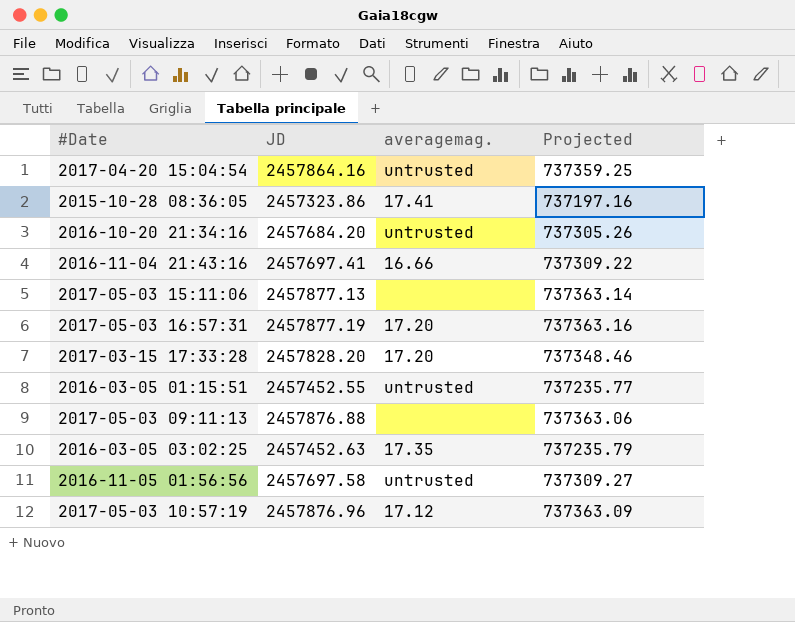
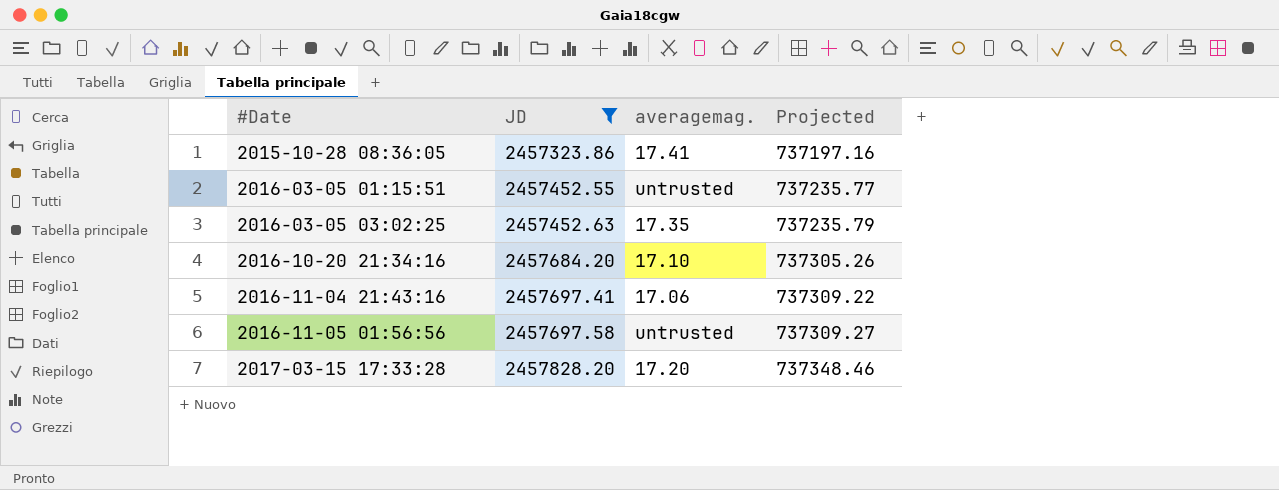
filter: none -> JD <= 2457828.20
row order: none -> #Date ascending
2016-10-20 21:34:16 | averagemag.: untrusted -> 17.10
2016-11-04 21:43:16 | averagemag.: 16.66 -> 17.06

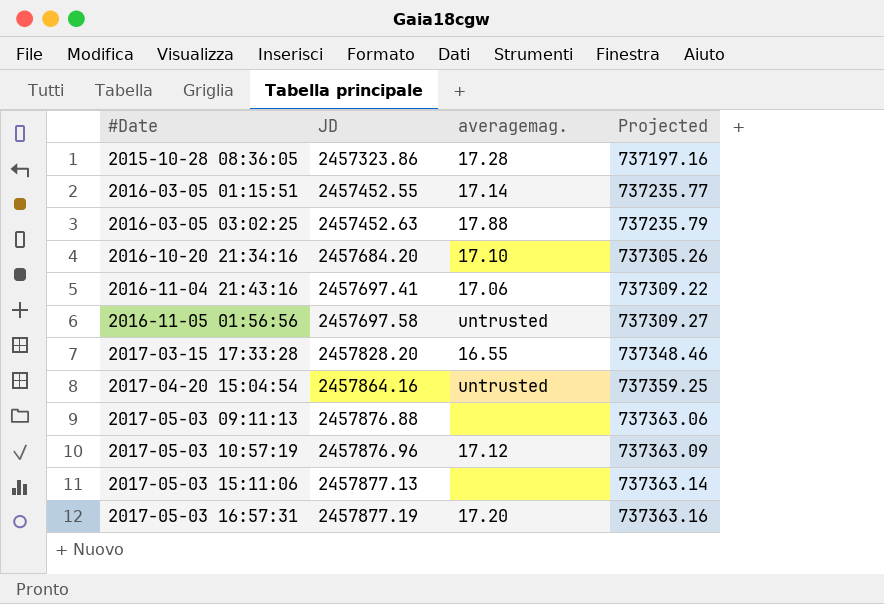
filter: JD <= 2457828.20 -> none
2015-10-28 08:36:05 | averagemag.: 17.41 -> 17.28
2016-03-05 01:15:51 | averagemag.: untrusted -> 17.14
2016-03-05 03:02:25 | averagemag.: 17.35 -> 17.88
2017-03-15 17:33:28 | averagemag.: 17.20 -> 16.55

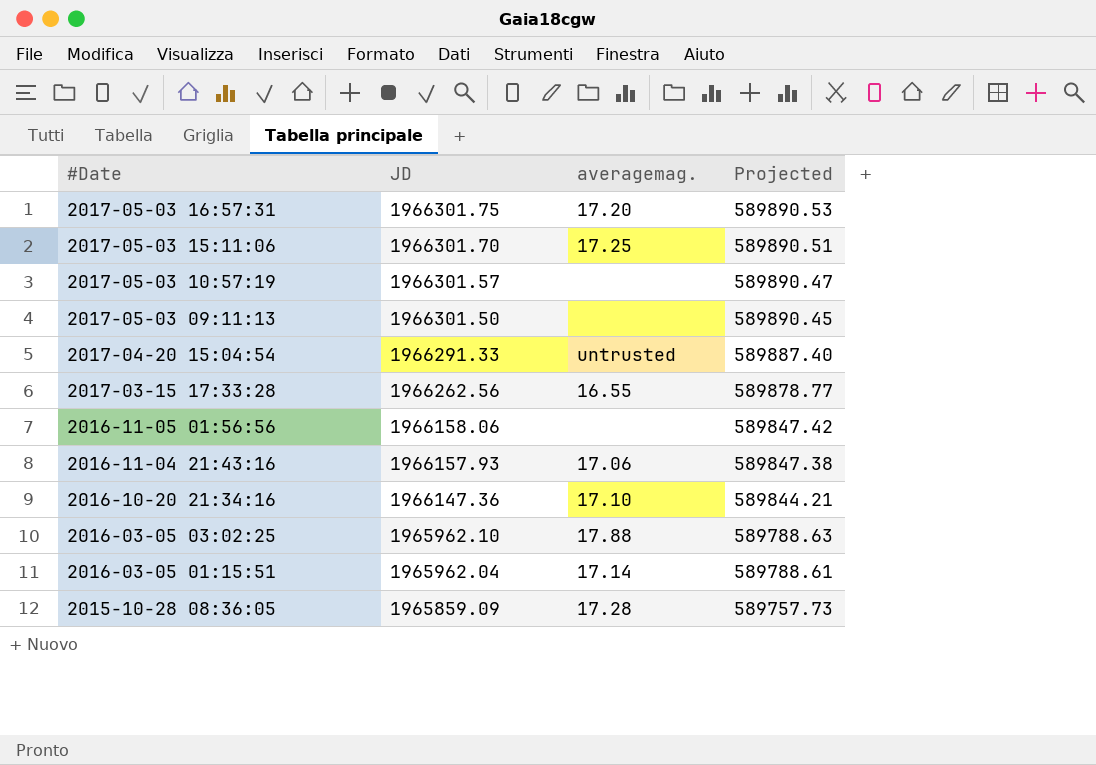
row order: #Date ascending -> #Date descending
2017-05-03 16:57:31 | JD: 2457877.19 -> 1966301.75
2017-05-03 16:57:31 | Projected: 737363.16 -> 589890.53
2017-05-03 15:11:06 | JD: 2457877.13 -> 1966301.70
2017-05-03 15:11:06 | averagemag.: none -> 17.25
2017-05-03 15:11:06 | Projected: 737363.14 -> 589890.51
2017-05-03 10:57:19 | JD: 2457876.96 -> 1966301.57
2017-05-03 10:57:19 | averagemag.: 17.12 -> none
2017-05-03 10:57:19 | Projected: 737363.09 -> 589890.47
2017-05-03 09:11:13 | JD: 2457876.88 -> 1966301.50
2017-05-03 09:11:13 | Projected: 737363.06 -> 589890.45
2017-04-20 15:04:54 | JD: 2457864.16 -> 1966291.33
2017-04-20 15:04:54 | Projected: 737359.25 -> 589887.40
2017-03-15 17:33:28 | JD: 2457828.20 -> 1966262.56
2017-03-15 17:33:28 | Projected: 737348.46 -> 589878.77
2016-11-05 01:56:56 | JD: 2457697.58 -> 1966158.06
2016-11-05 01:56:56 | averagemag.: untrusted -> none
2016-11-05 01:56:56 | Projected: 737309.27 -> 589847.42
2016-11-04 21:43:16 | JD: 2457697.41 -> 1966157.93
2016-11-04 21:43:16 | Projected: 737309.22 -> 589847.38
2016-10-20 21:34:16 | JD: 2457684.20 -> 1966147.36
2016-10-20 21:34:16 | Projected: 737305.26 -> 589844.21
2016-03-05 03:02:25 | JD: 2457452.63 -> 1965962.10
2016-03-05 03:02:25 | Projected: 737235.79 -> 589788.63
2016-03-05 01:15:51 | JD: 2457452.55 -> 1965962.04
2016-03-05 01:15:51 | Projected: 737235.77 -> 589788.61
2015-10-28 08:36:05 | JD: 2457323.86 -> 1965859.09
2015-10-28 08:36:05 | Projected: 737197.16 -> 589757.73

